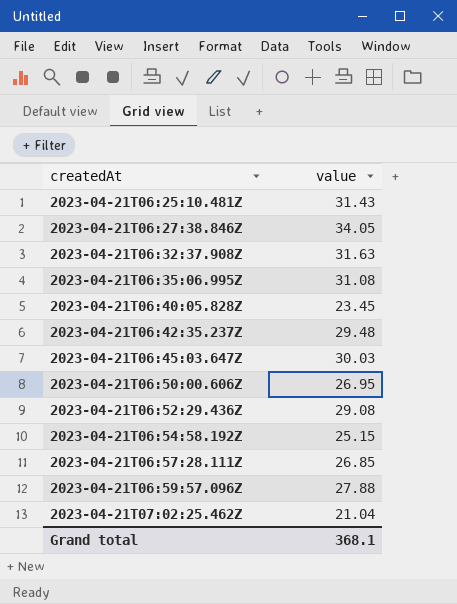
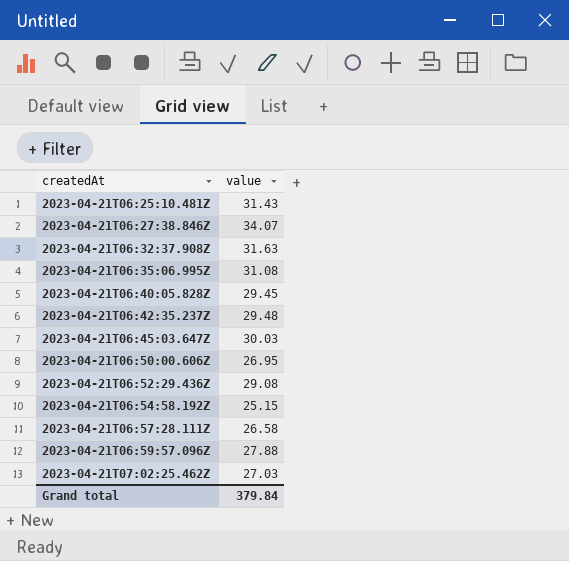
2023-04-21T06:27:38.846Z | value: 34.05 -> 34.07
2023-04-21T06:40:05.828Z | value: 23.45 -> 29.45
2023-04-21T06:57:28.111Z | value: 26.85 -> 26.58
2023-04-21T07:02:25.462Z | value: 21.04 -> 27.03
Grand total | value: 368.1 -> 379.84

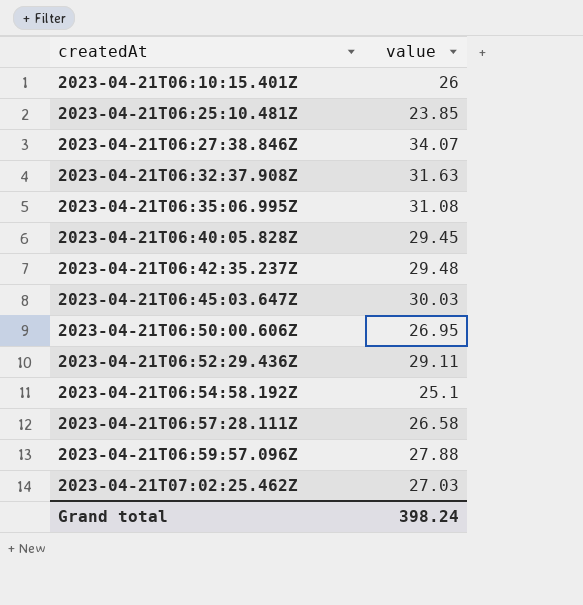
row 2023-04-21T06:10:15.401Z: none -> 26
2023-04-21T06:25:10.481Z | value: 31.43 -> 23.85
2023-04-21T06:52:29.436Z | value: 29.08 -> 29.11
2023-04-21T06:54:58.192Z | value: 25.15 -> 25.1
Grand total | value: 379.84 -> 398.24

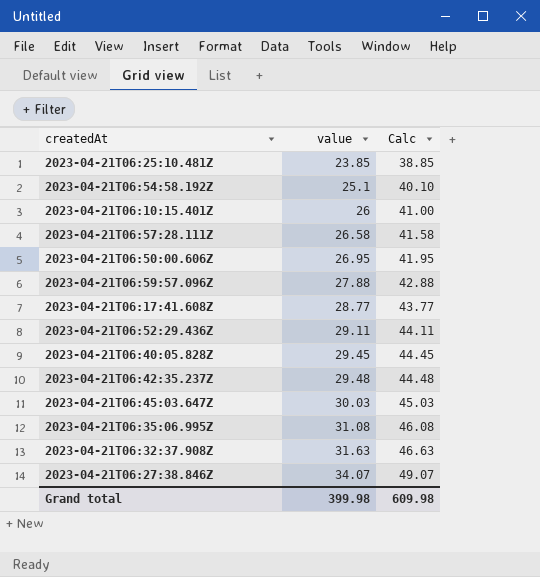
row order: createdAt ascending -> value ascending
column Calc | formula: none -> [value] + 15
row 2023-04-21T07:02:25.462Z: 27.03 -> none
row 2023-04-21T06:17:41.608Z: none -> 28.77 | 43.77
Grand total | value: 398.24 -> 399.98

